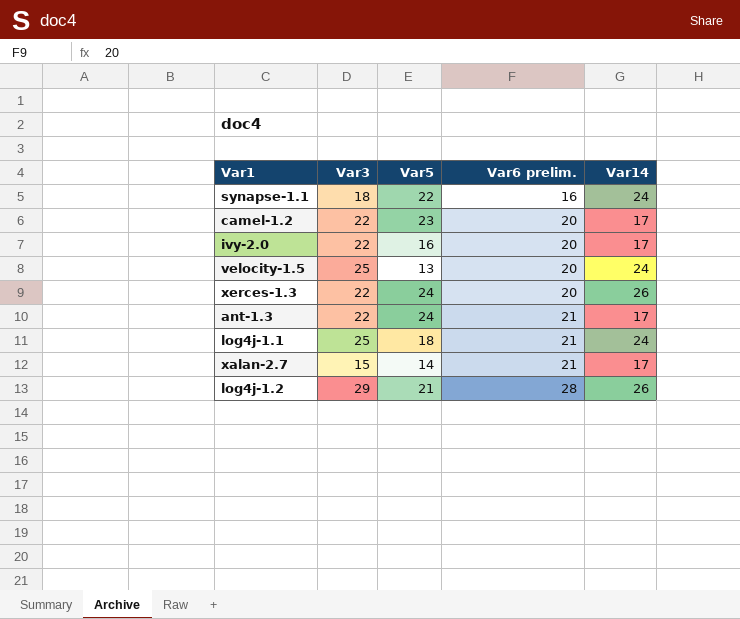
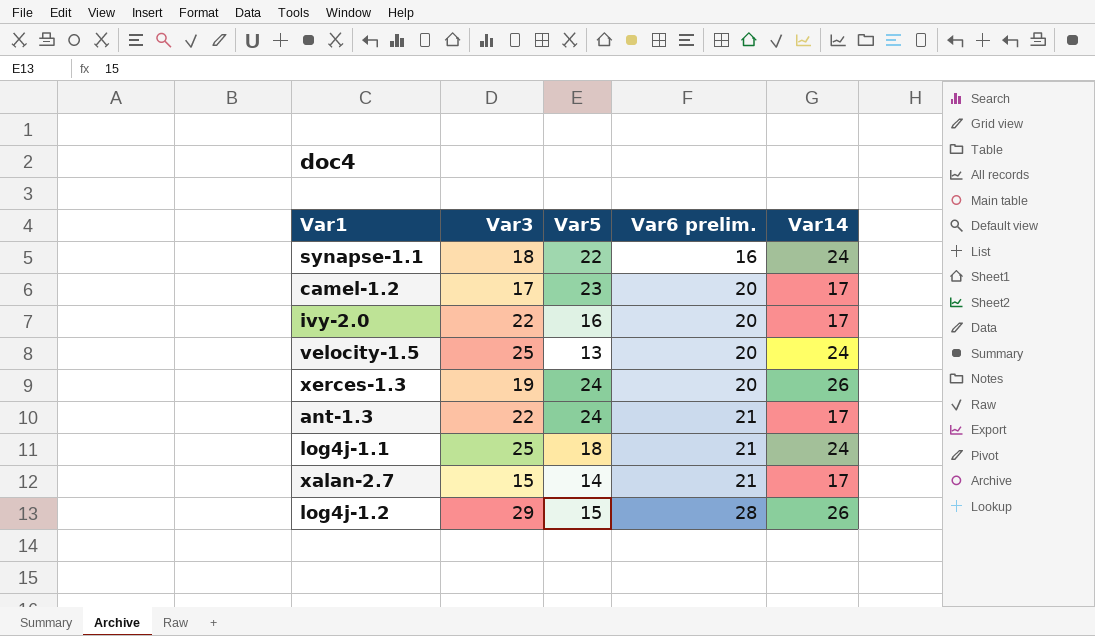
camel-1.2 | Var3: 22 -> 17
xerces-1.3 | Var3: 22 -> 19
log4j-1.2 | Var5: 21 -> 15

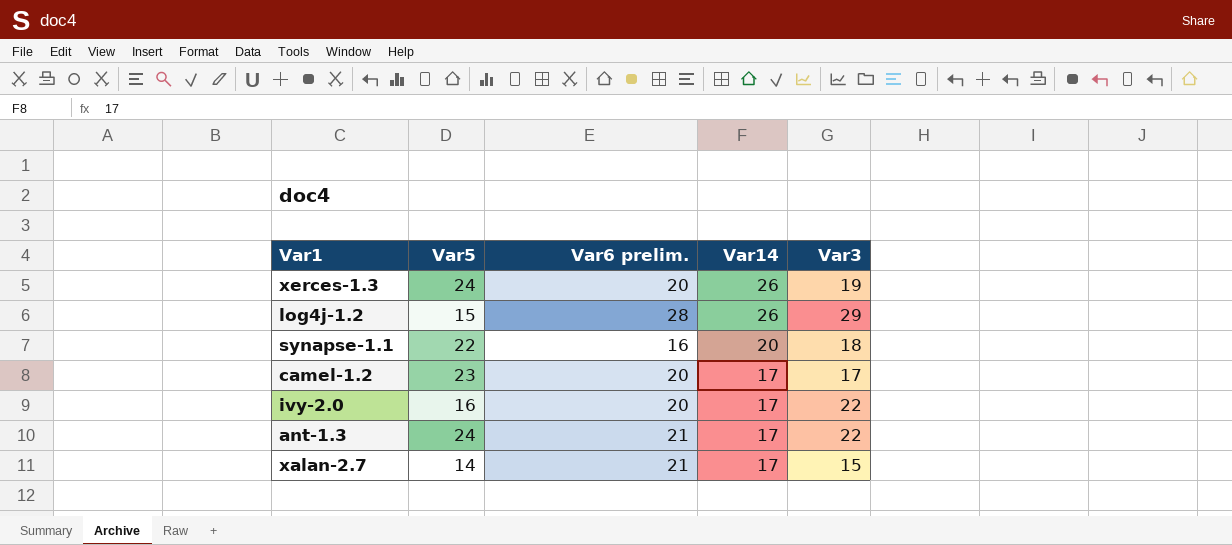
row order: Var6 prelim. ascending -> Var14 descending
column Var3 | position: 2 -> 5
row velocity-1.5: 25 | 13 | 20 | 24 -> none
row log4j-1.1: 25 | 18 | 21 | 24 -> none
synapse-1.1 | Var14: 24 -> 20

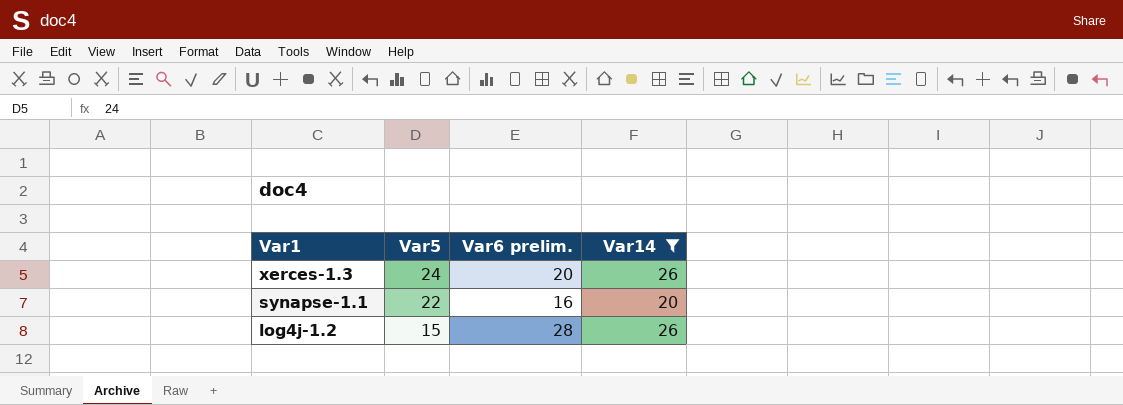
filter: none -> Var14 != 17
row order: Var14 descending -> Var1 descending
column Var3 | position: 5 -> none

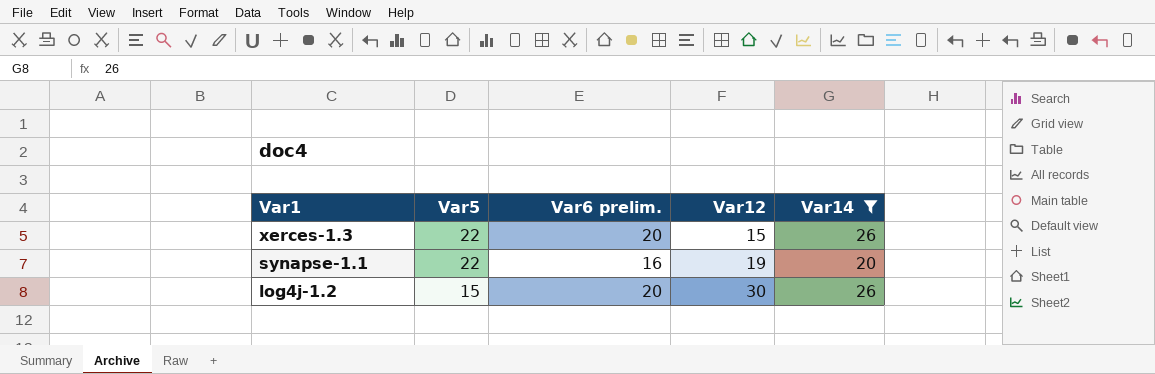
column Var12 | position: none -> 4
xerces-1.3 | Var5: 24 -> 22
log4j-1.2 | Var6 prelim.: 28 -> 20

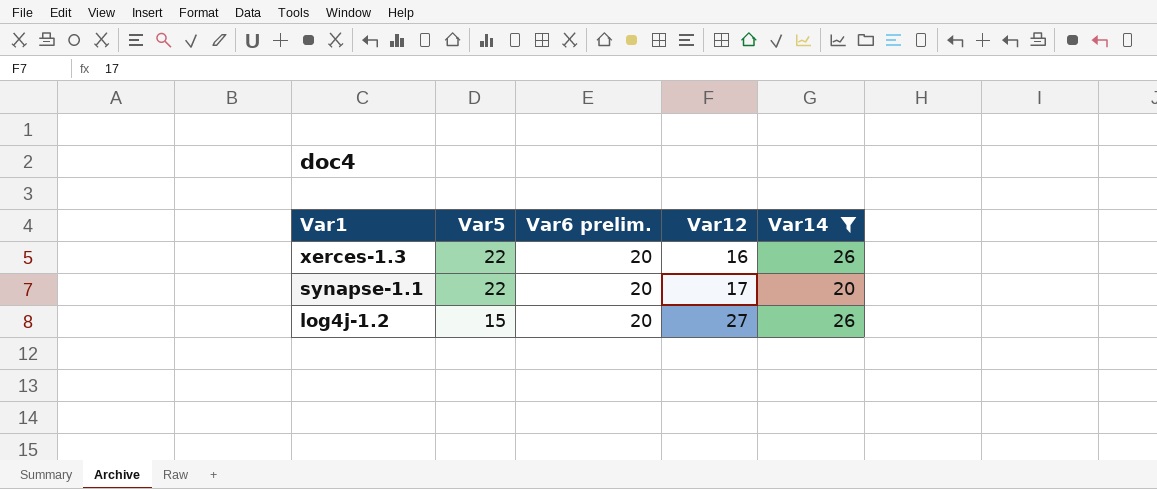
xerces-1.3 | Var12: 15 -> 16
synapse-1.1 | Var6 prelim.: 16 -> 20
synapse-1.1 | Var12: 19 -> 17
log4j-1.2 | Var12: 30 -> 27

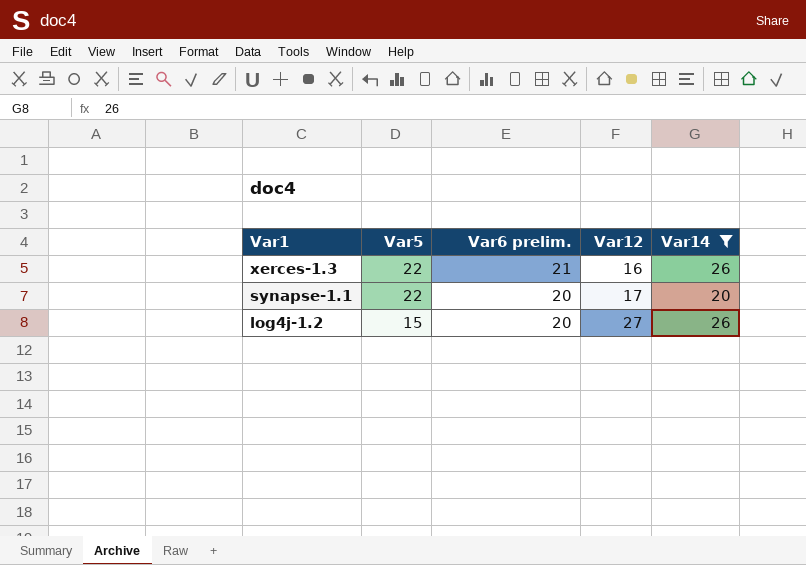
xerces-1.3 | Var6 prelim.: 20 -> 21

